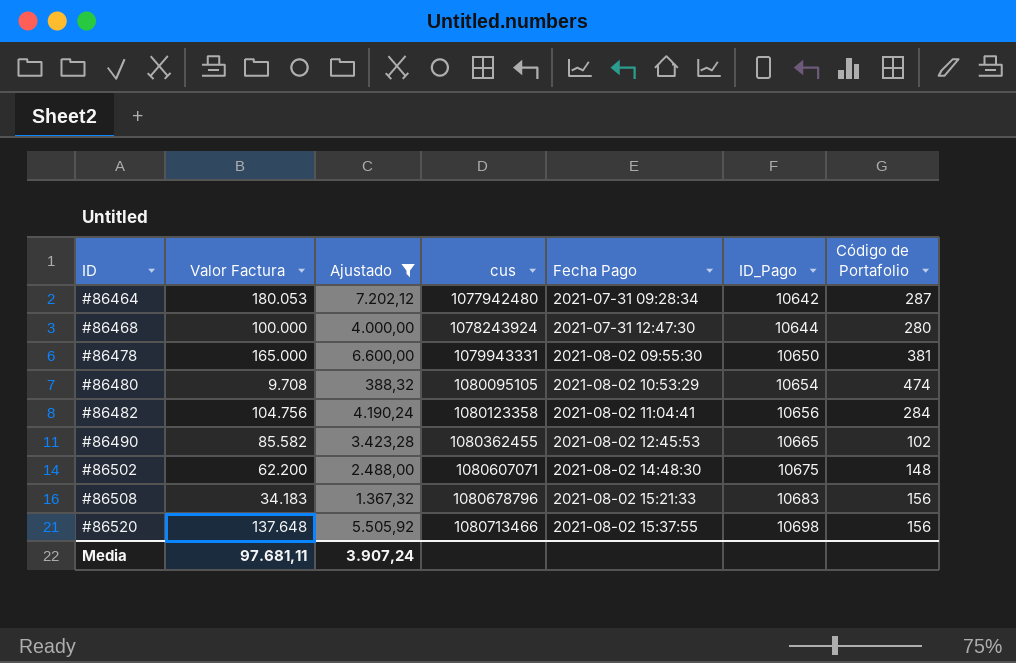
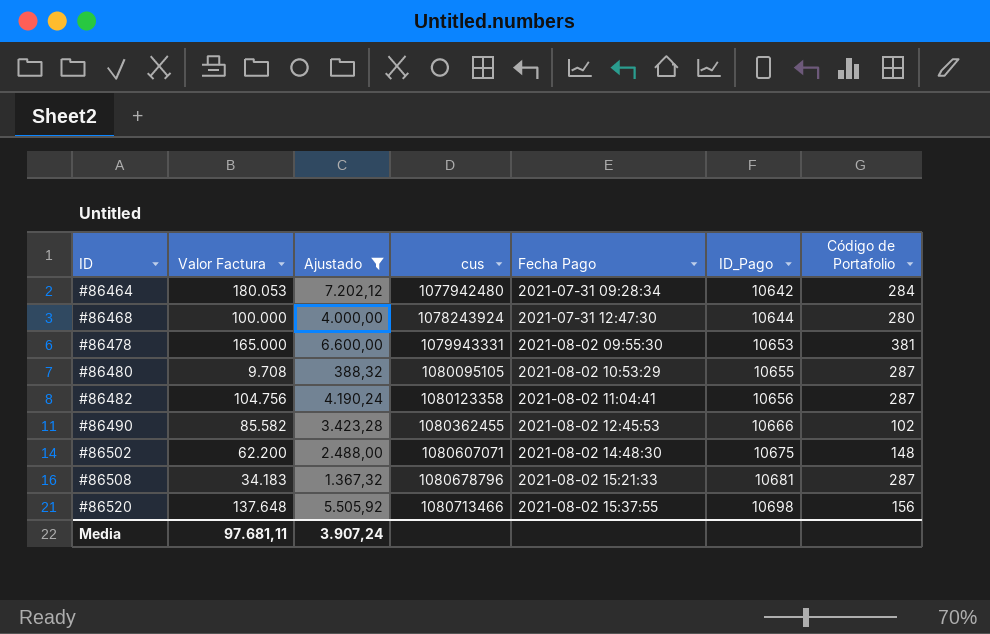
#86464 | Código de Portafolio: 287 -> 284
#86478 | ID_Pago: 10650 -> 10653
#86480 | ID_Pago: 10654 -> 10655
#86480 | Código de Portafolio: 474 -> 287
#86482 | Código de Portafolio: 284 -> 287
#86490 | ID_Pago: 10665 -> 10666
#86508 | ID_Pago: 10683 -> 10681
#86508 | Código de Portafolio: 156 -> 287

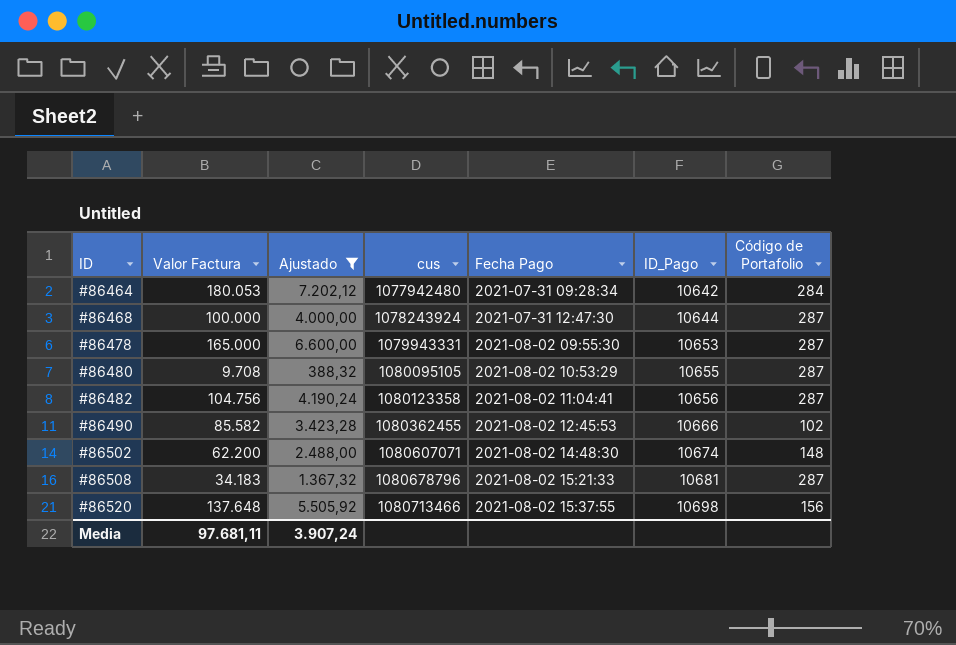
#86468 | Código de Portafolio: 280 -> 287
#86478 | Código de Portafolio: 381 -> 287
#86502 | ID_Pago: 10675 -> 10674

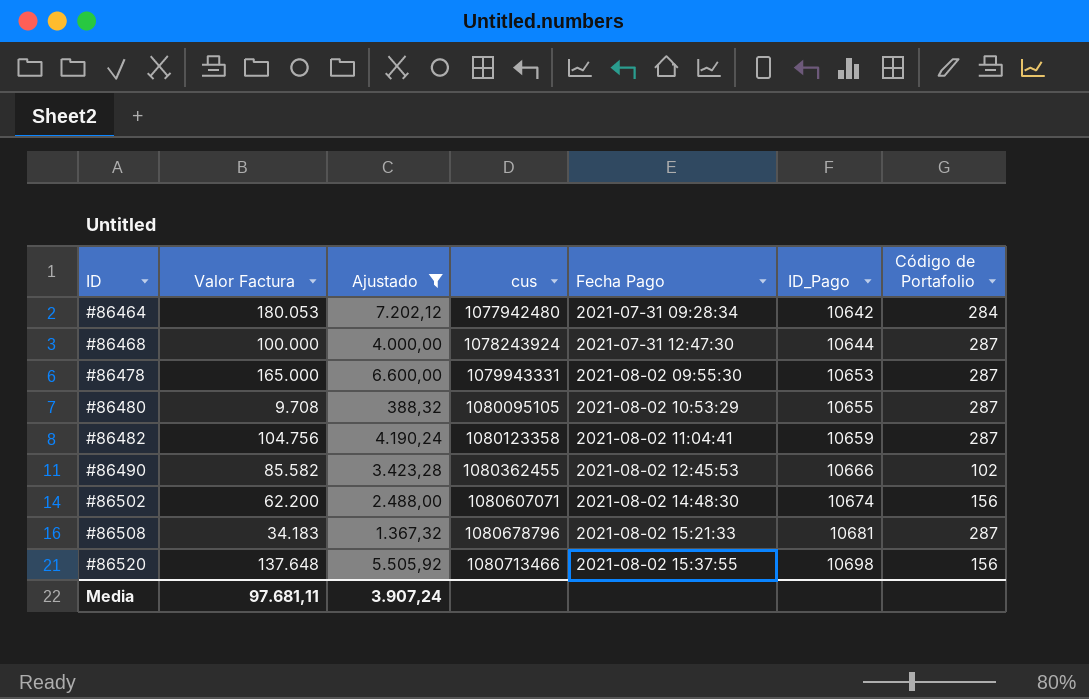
#86482 | ID_Pago: 10656 -> 10659
#86502 | Código de Portafolio: 148 -> 156

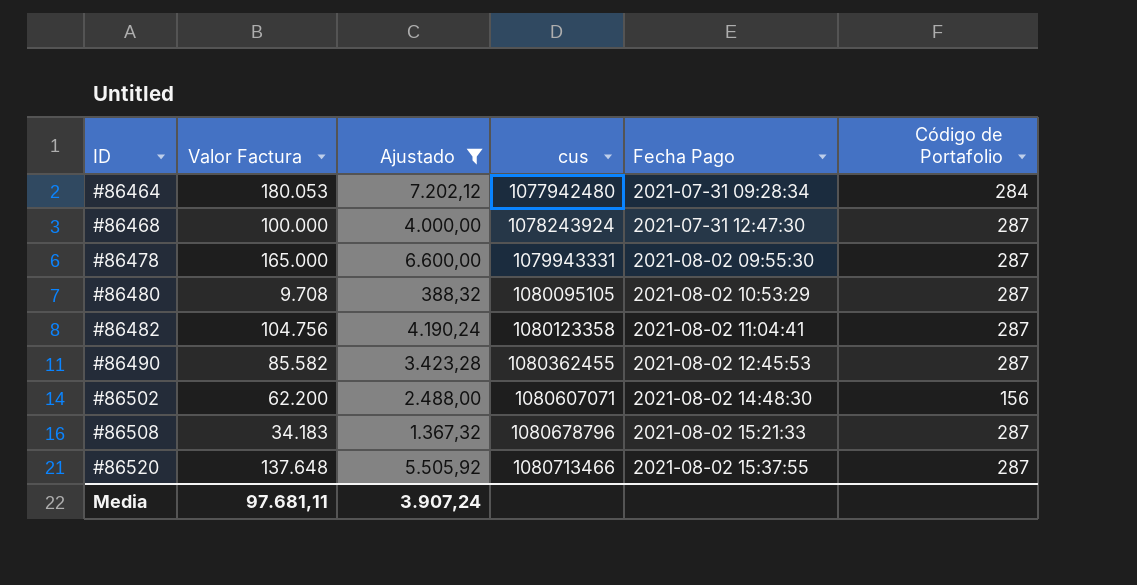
column ID_Pago | position: 6 -> none
#86490 | Código de Portafolio: 102 -> 287
#86520 | Código de Portafolio: 156 -> 287

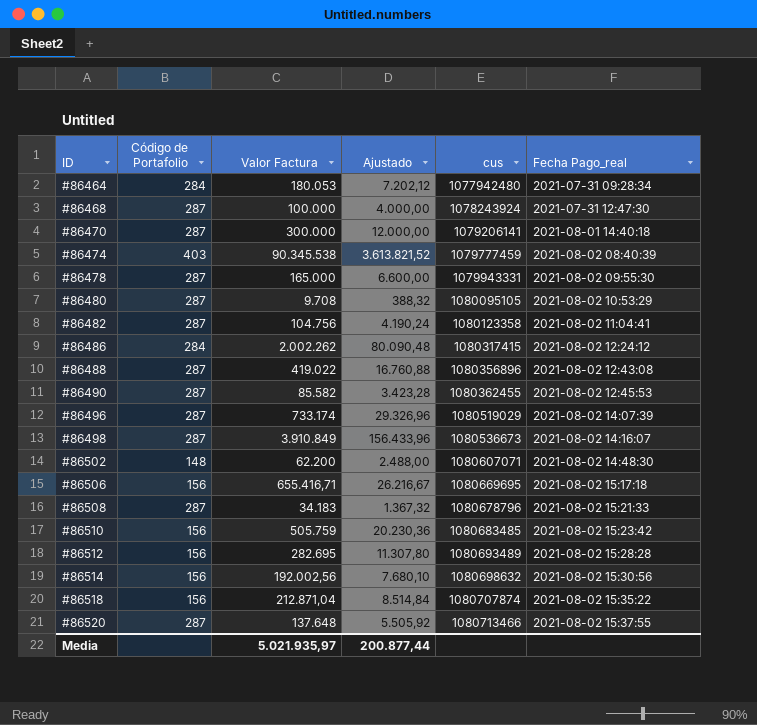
filter: Ajustado <= 7.202,12 -> none
column Código de Portafolio | position: 6 -> 2
column name: Fecha Pago -> Fecha Pago_real
#86502 | Código de Portafolio: 156 -> 148
Media | Valor Factura: 97.681,11 -> 5.021.935,97
Media | Ajustado: 3.907,24 -> 200.877,44

